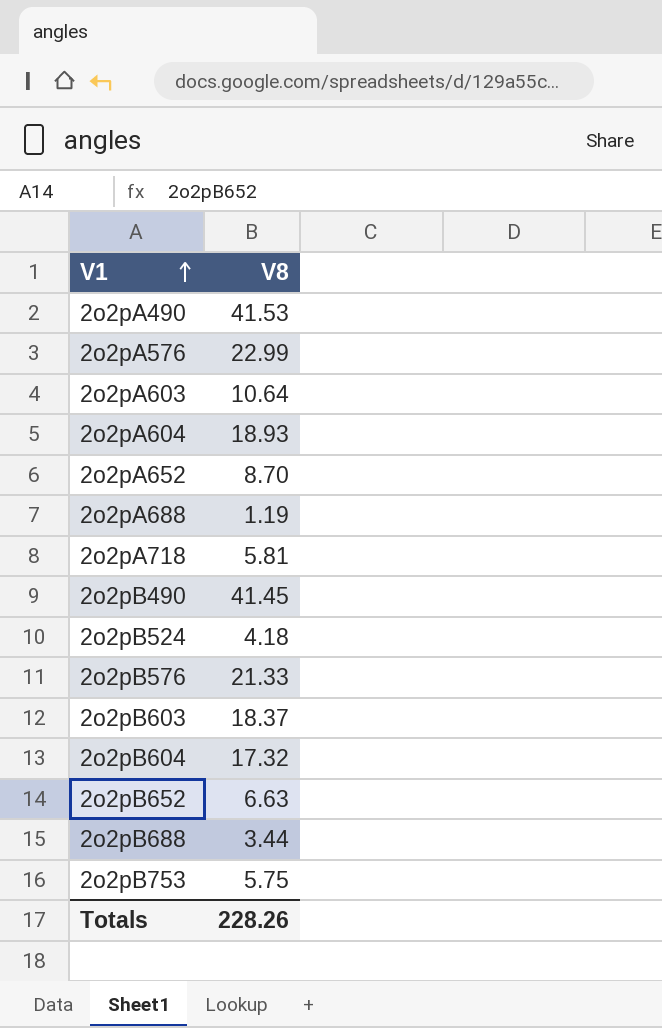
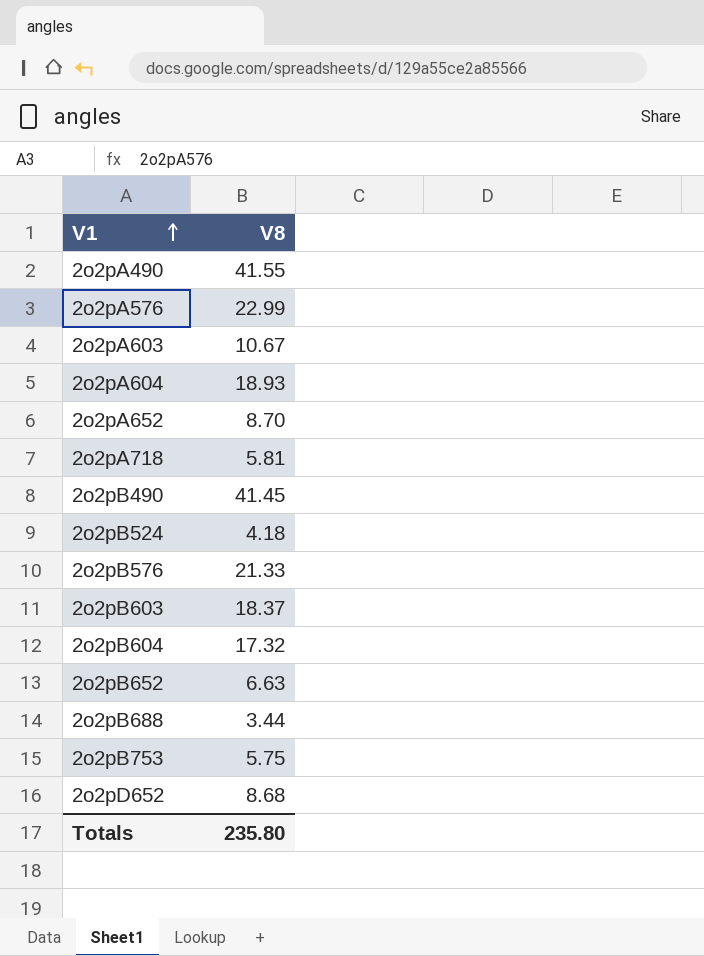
row 2o2pA688: 1.19 -> none
2o2pA490 | V8: 41.53 -> 41.55
2o2pA603 | V8: 10.64 -> 10.67
row 2o2pD652: none -> 8.68
Totals | V8: 228.26 -> 235.80

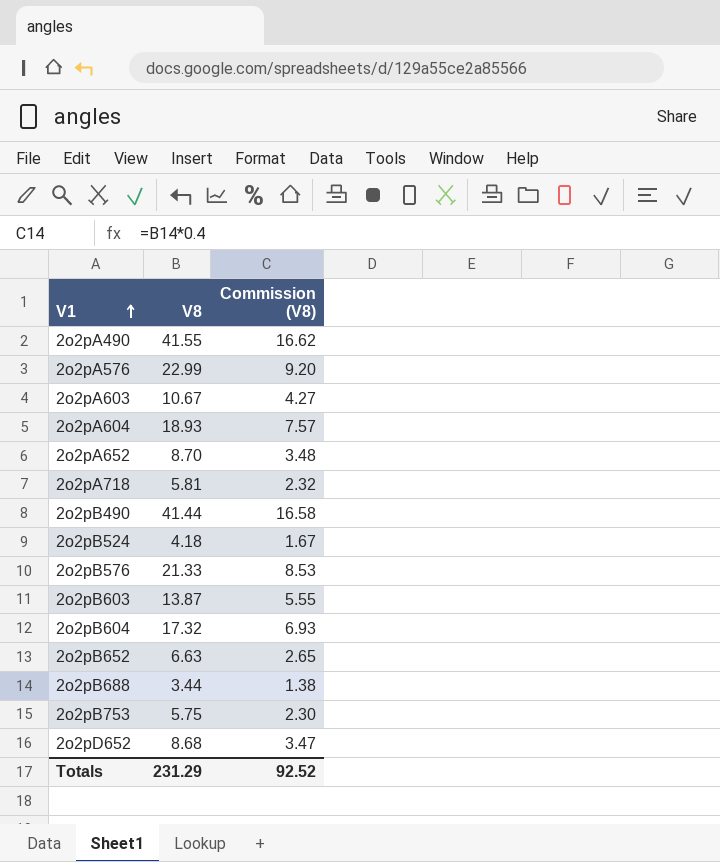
column Commission (V8) | formula: none -> [V8] * 0.4
2o2pB490 | V8: 41.45 -> 41.44
2o2pB603 | V8: 18.37 -> 13.87
Totals | V8: 235.80 -> 231.29

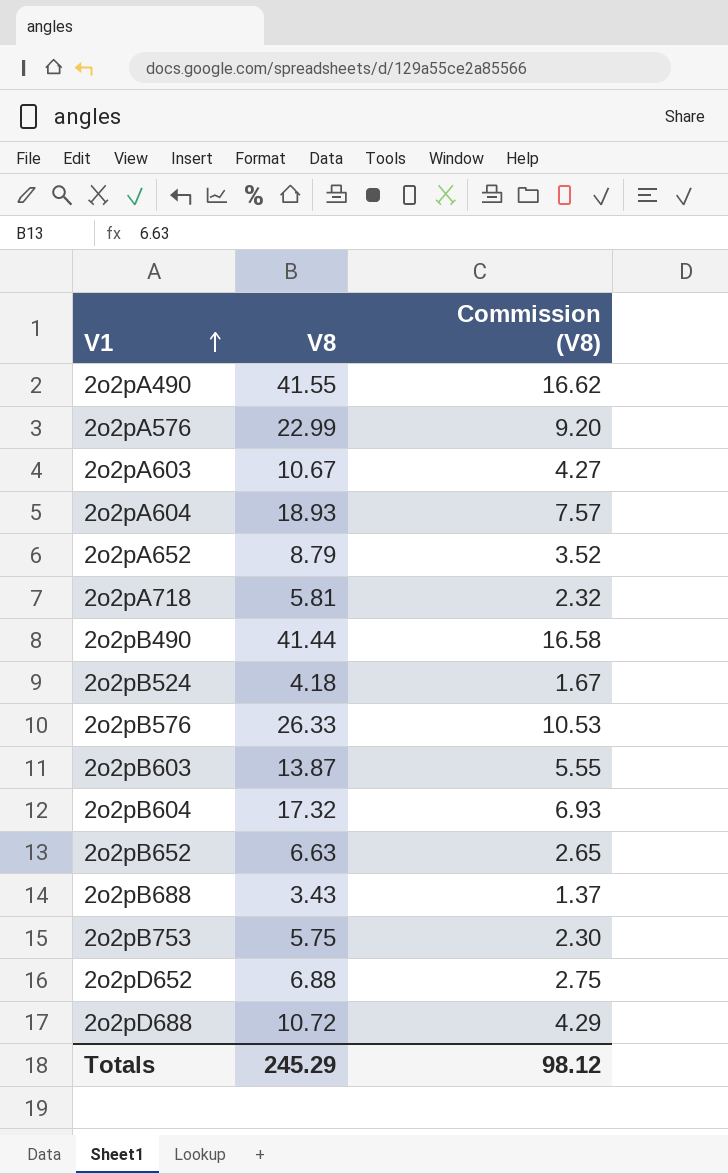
2o2pA652 | V8: 8.70 -> 8.79
2o2pA652 | Commission (V8): 3.48 -> 3.52
2o2pB576 | V8: 21.33 -> 26.33
2o2pB576 | Commission (V8): 8.53 -> 10.53
2o2pB688 | V8: 3.44 -> 3.43
2o2pB688 | Commission (V8): 1.38 -> 1.37
2o2pD652 | V8: 8.68 -> 6.88
2o2pD652 | Commission (V8): 3.47 -> 2.75
row 2o2pD688: none -> 10.72 | 4.29
Totals | V8: 231.29 -> 245.29
Totals | Commission (V8): 92.52 -> 98.12

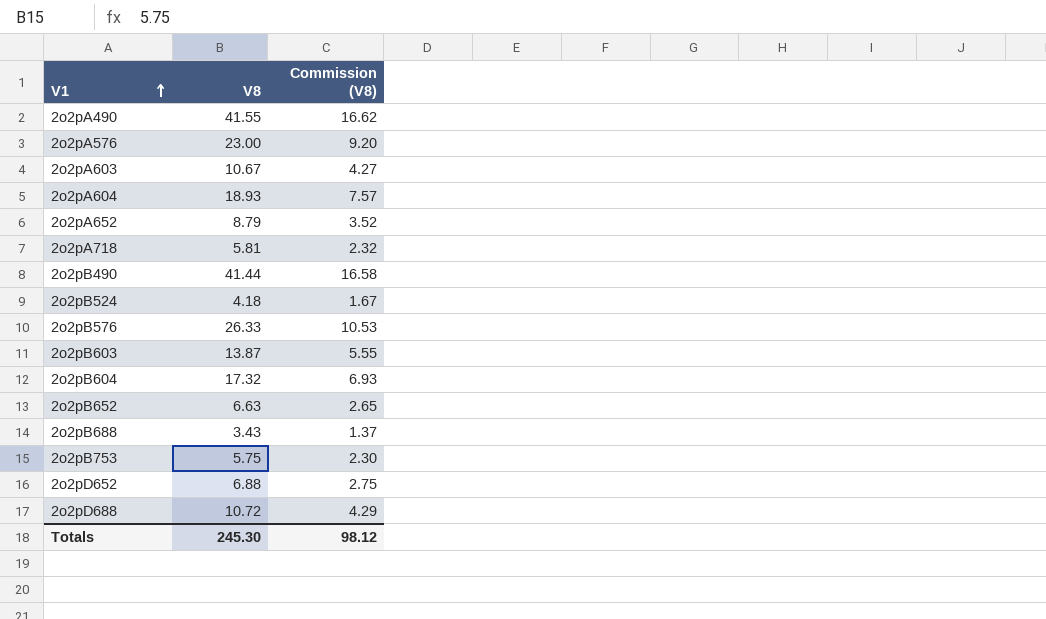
2o2pA576 | V8: 22.99 -> 23.00
Totals | V8: 245.29 -> 245.30

